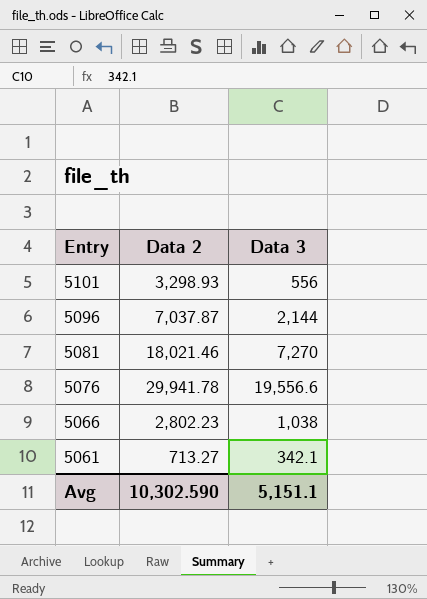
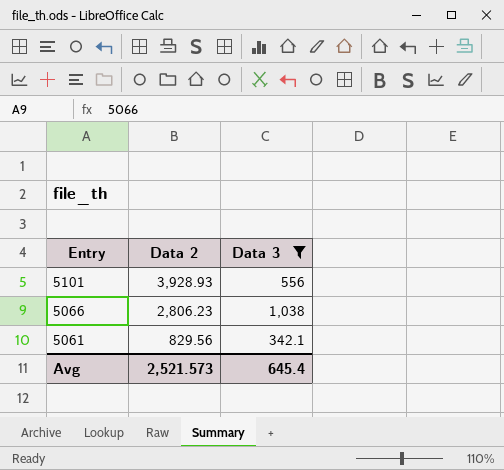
filter: none -> Data 3 <= 1,038
5101 | Data 2: 3,298.93 -> 3,928.93
5066 | Data 2: 2,802.23 -> 2,806.23
5061 | Data 2: 713.27 -> 829.56
Avg | Data 2: 10,302.590 -> 2,521.573
Avg | Data 3: 5,151.1 -> 645.4

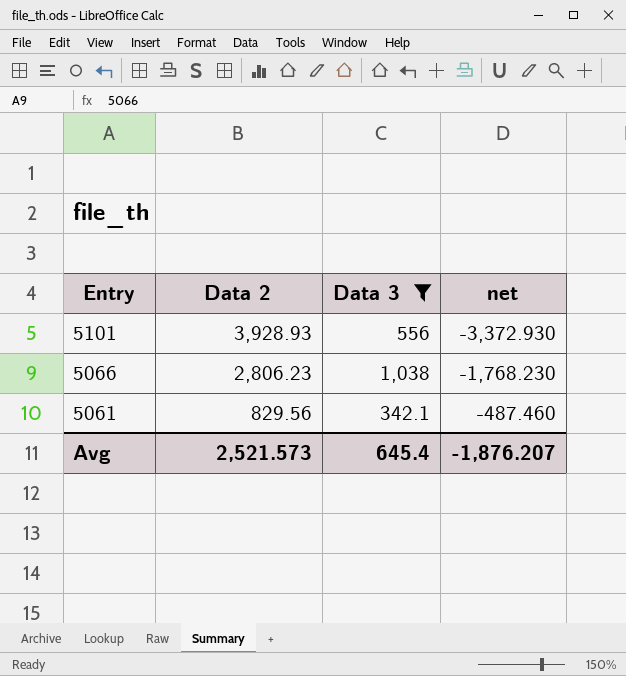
column net | formula: none -> [Data 3] - [Data 2]

